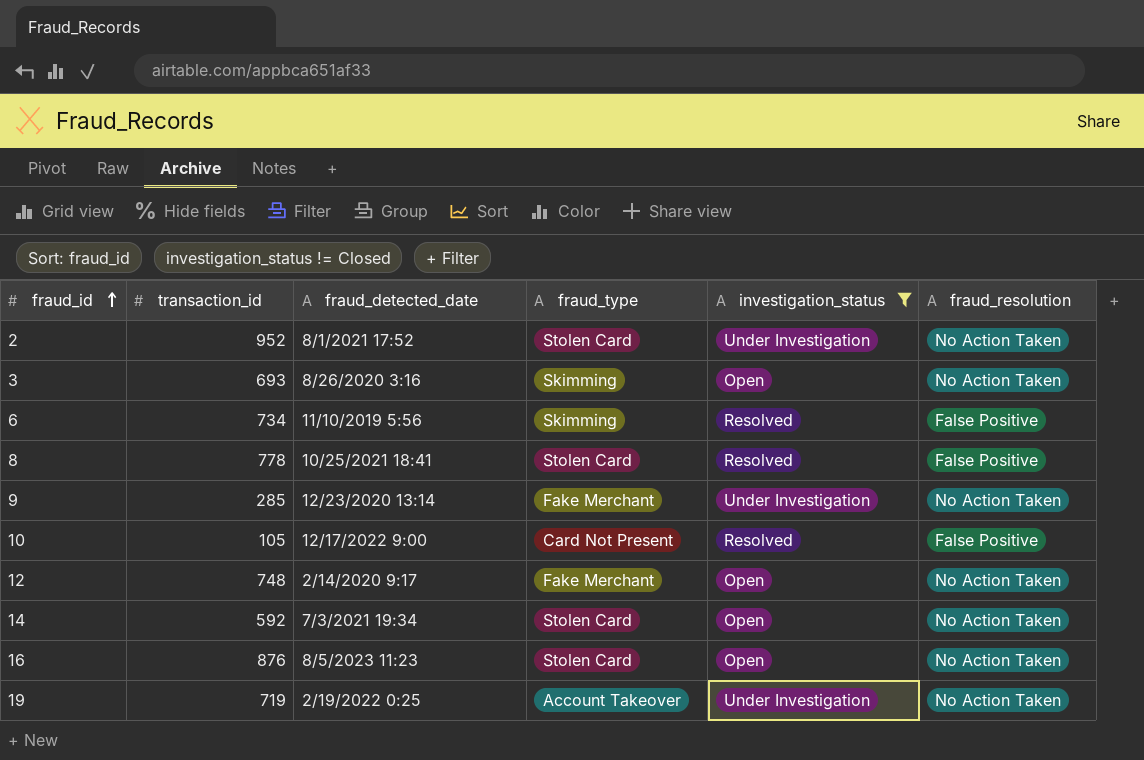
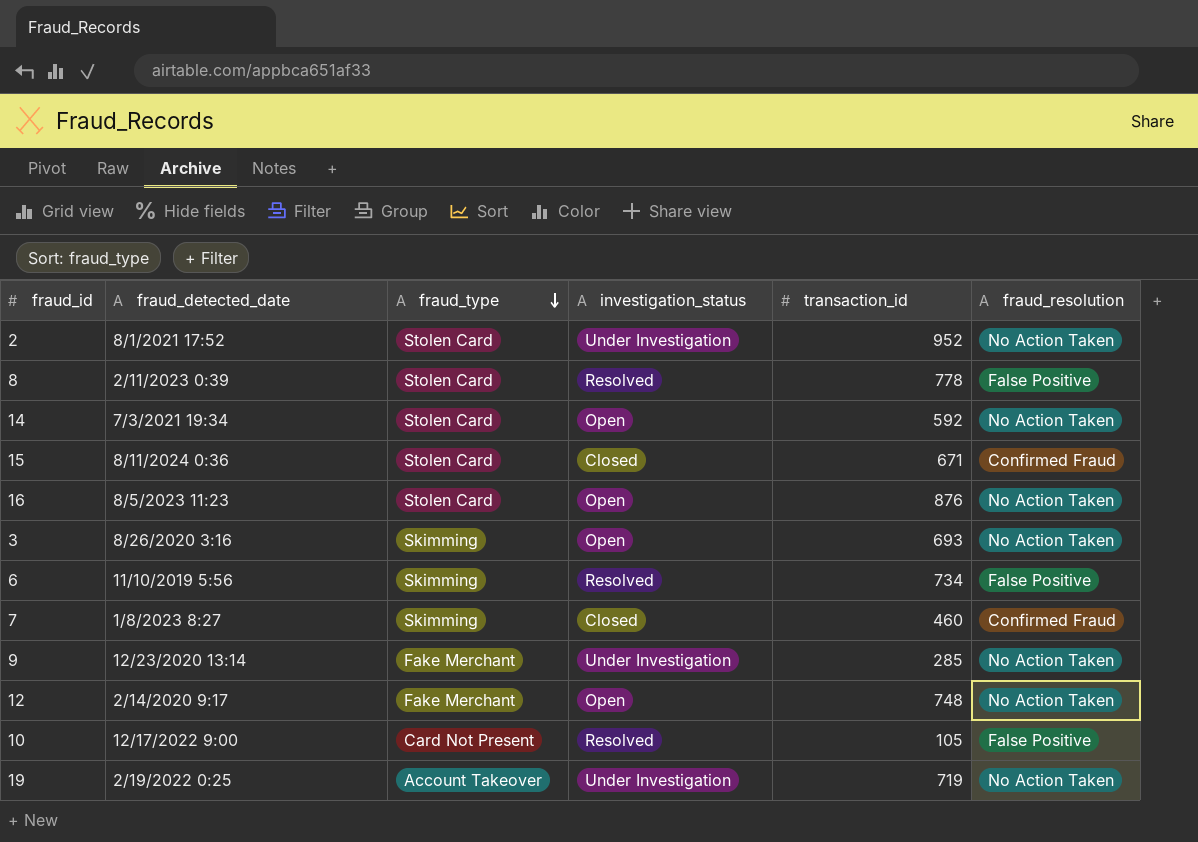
filter: investigation_status != Closed -> none
row order: fraud_id ascending -> fraud_type descending
column transaction_id | position: 2 -> 5
8 | fraud_detected_date: 10/25/2021 18:41 -> 2/11/2023 0:39

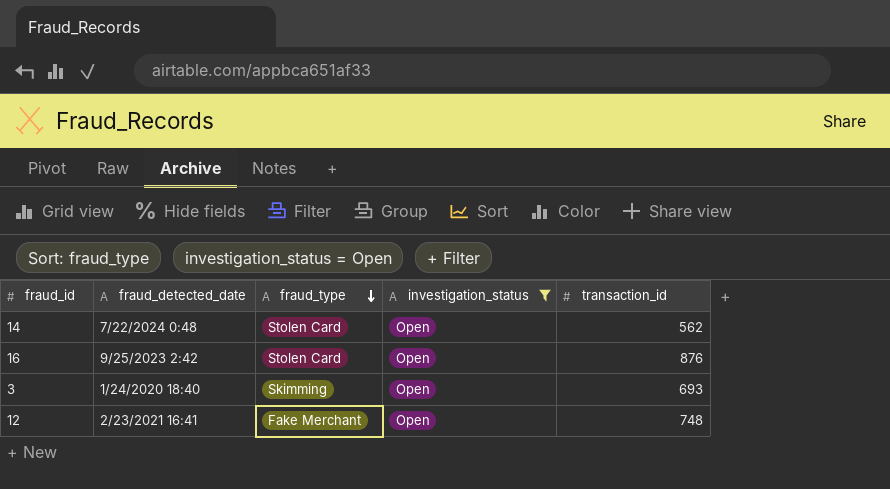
filter: none -> investigation_status = Open
column fraud_resolution | position: 6 -> none
14 | fraud_detected_date: 7/3/2021 19:34 -> 7/22/2024 0:48
14 | transaction_id: 592 -> 562
16 | fraud_detected_date: 8/5/2023 11:23 -> 9/25/2023 2:42
3 | fraud_detected_date: 8/26/2020 3:16 -> 1/24/2020 18:40
12 | fraud_detected_date: 2/14/2020 9:17 -> 2/23/2021 16:41

